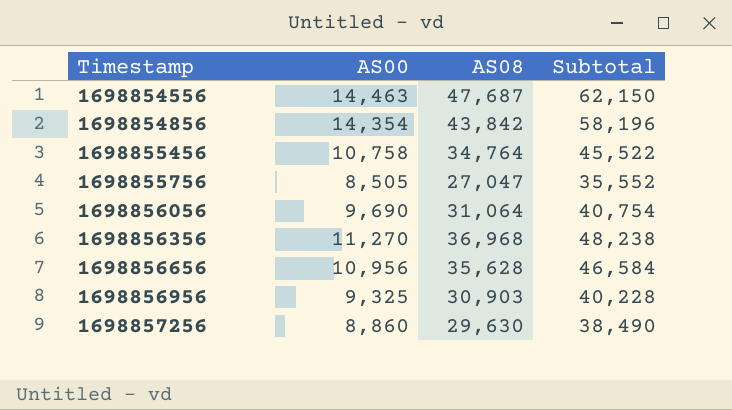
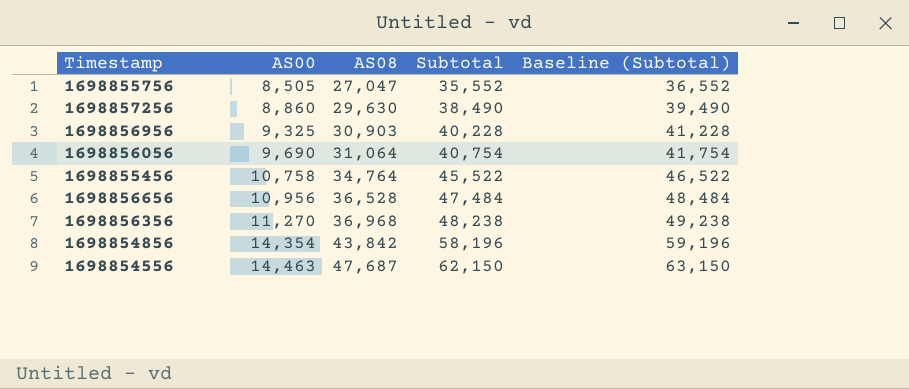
row order: Timestamp ascending -> AS00 ascending
column Baseline (Subtotal) | formula: none -> [Subtotal] + 1000
1698856656 | AS08: 35,628 -> 36,528
1698856656 | Subtotal: 46,584 -> 47,484

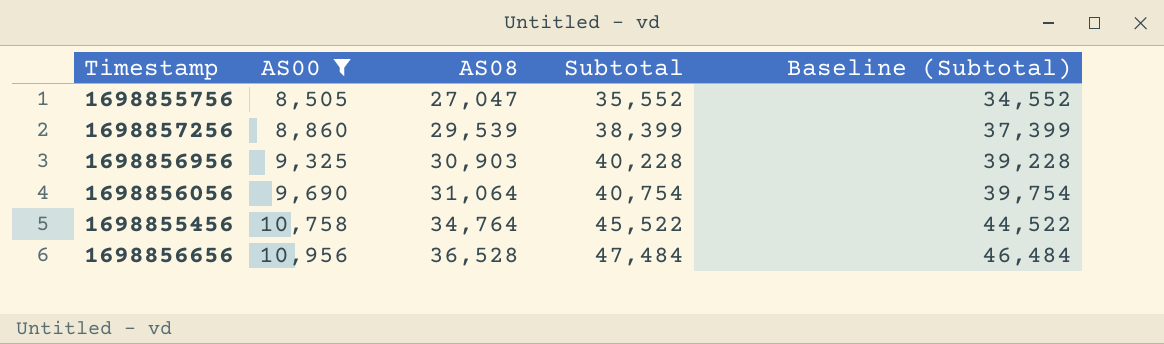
filter: none -> AS00 <= 10,956
column Baseline (Subtotal) | formula: [Subtotal] + 1000 -> [Subtotal] - 1000
1698857256 | AS08: 29,630 -> 29,539
1698857256 | Subtotal: 38,490 -> 38,399

